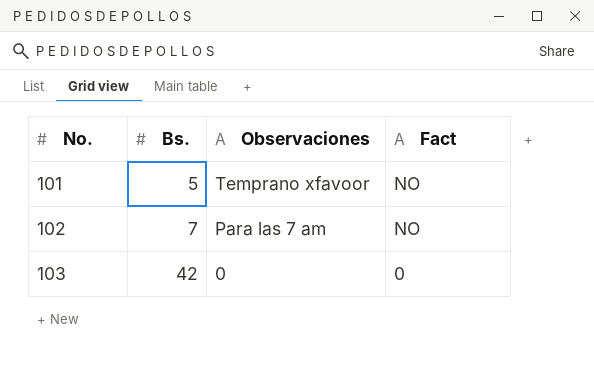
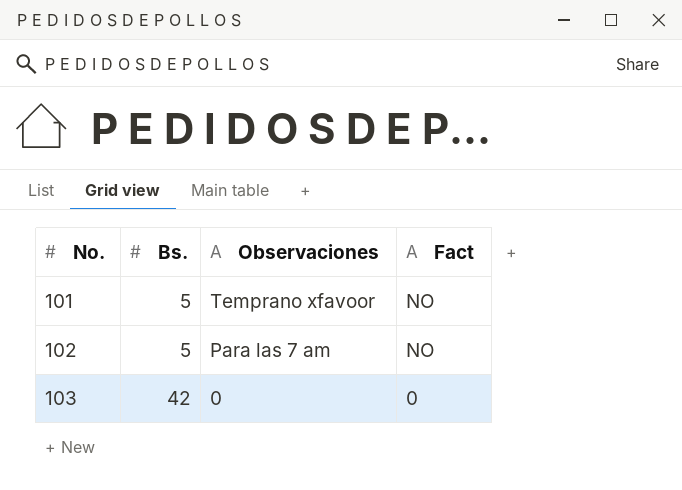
102 | Bs.: 7 -> 5

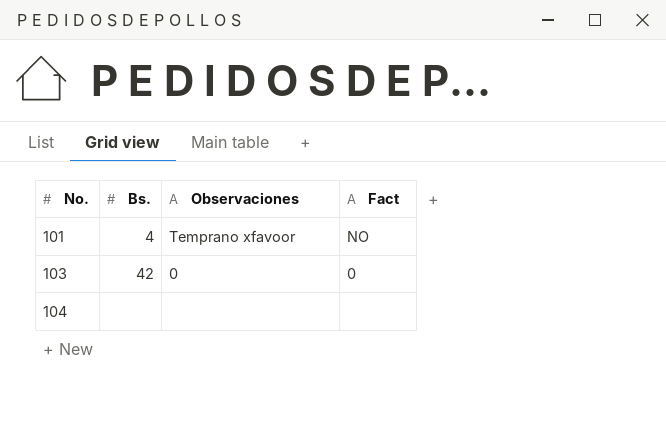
row 102: 5 | Para las 7 am | NO -> none
101 | Bs.: 5 -> 4
row 104: none -> none | none | none

